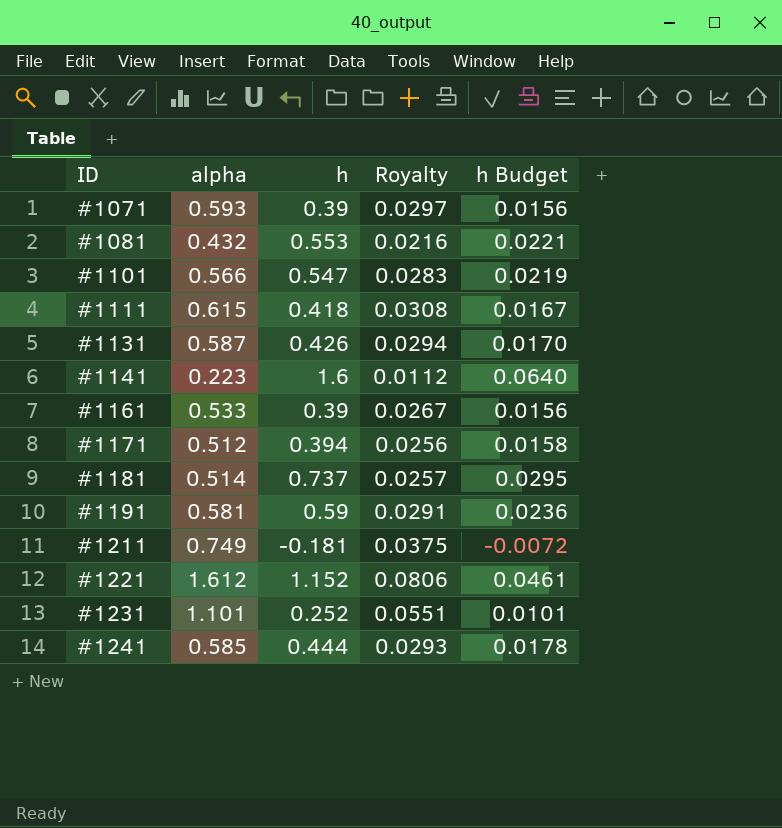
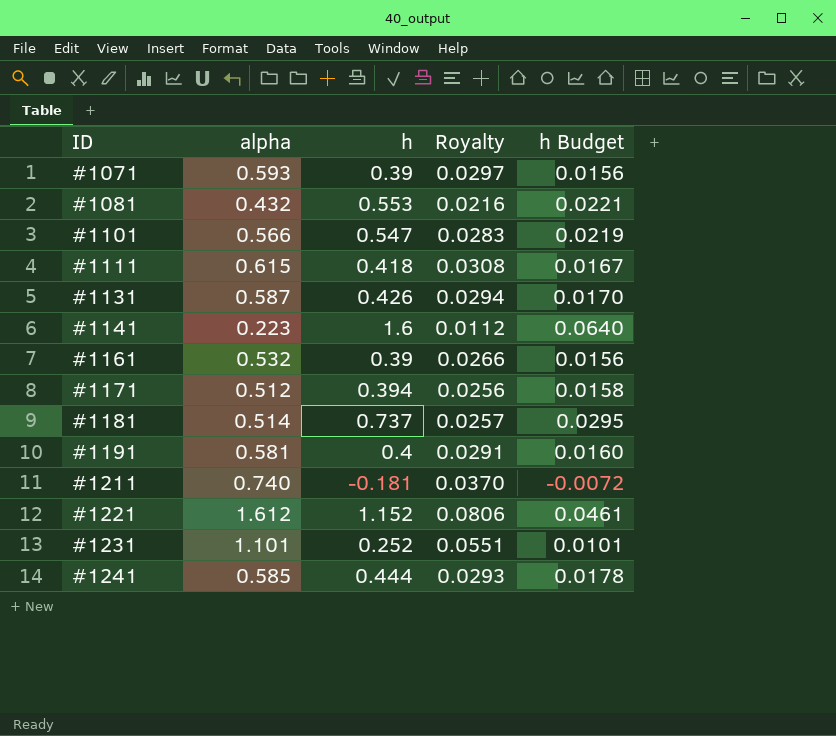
#1161 | alpha: 0.533 -> 0.532
#1161 | Royalty: 0.0267 -> 0.0266
#1191 | h: 0.59 -> 0.4
#1191 | h Budget: 0.0236 -> 0.0160
#1211 | alpha: 0.749 -> 0.740
#1211 | Royalty: 0.0375 -> 0.0370

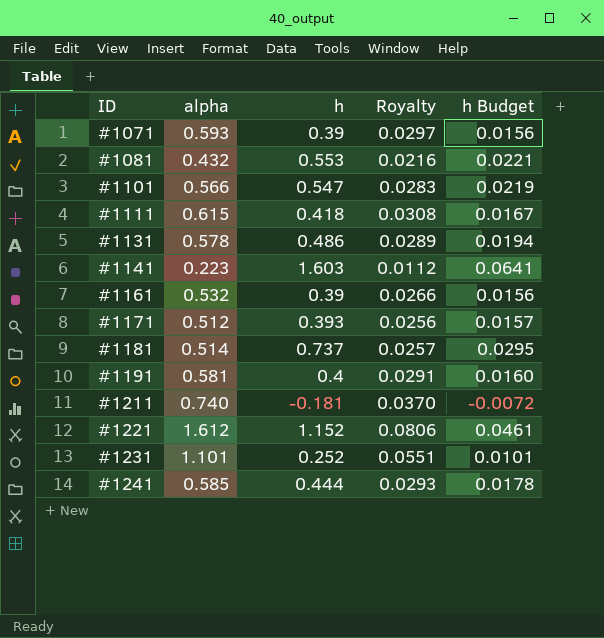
#1131 | alpha: 0.587 -> 0.578
#1131 | h: 0.426 -> 0.486
#1131 | Royalty: 0.0294 -> 0.0289
#1131 | h Budget: 0.0170 -> 0.0194
#1141 | h: 1.6 -> 1.603
#1141 | h Budget: 0.0640 -> 0.0641
#1171 | h: 0.394 -> 0.393
#1171 | h Budget: 0.0158 -> 0.0157

